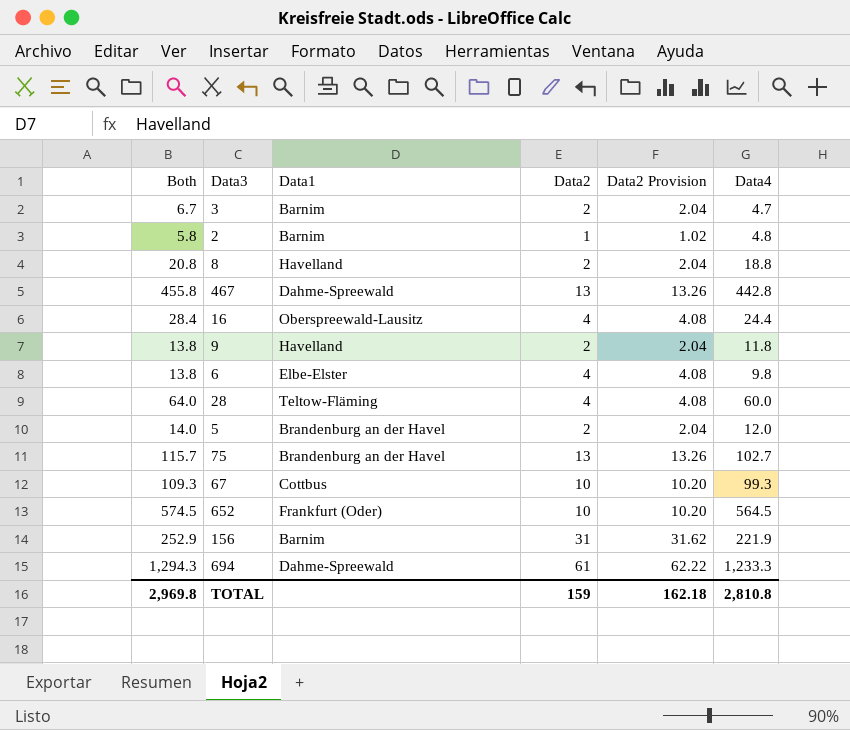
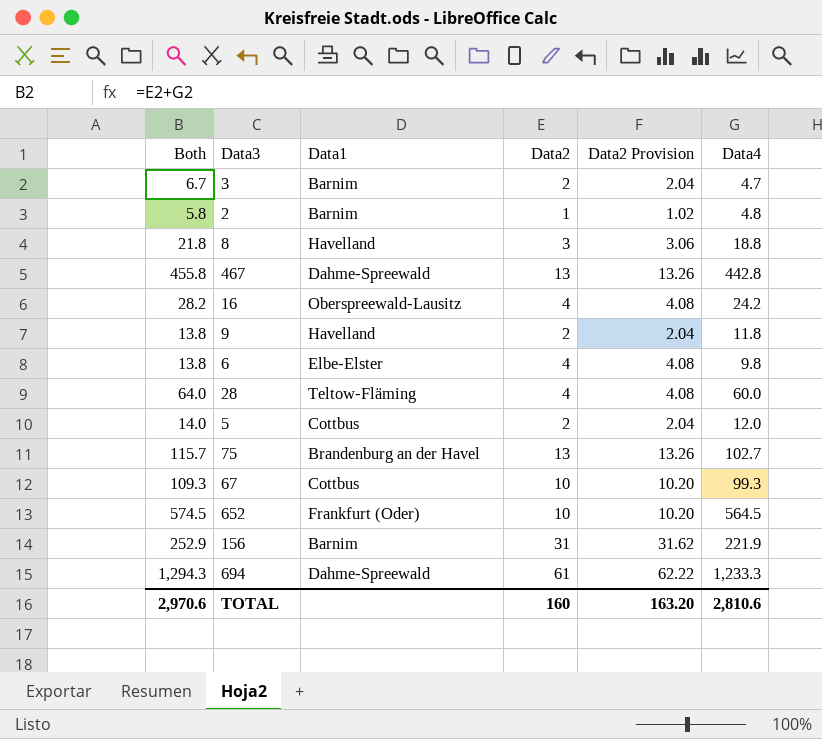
8 | Both: 20.8 -> 21.8
8 | Data2: 2 -> 3
8 | Data2 Provision: 2.04 -> 3.06
16 | Both: 28.4 -> 28.2
16 | Data4: 24.4 -> 24.2
5 | Data1: Brandenburg an der Havel -> Cottbus
TOTAL | Both: 2,969.8 -> 2,970.6
TOTAL | Data2: 159 -> 160
TOTAL | Data2 Provision: 162.18 -> 163.20
TOTAL | Data4: 2,810.8 -> 2,810.6

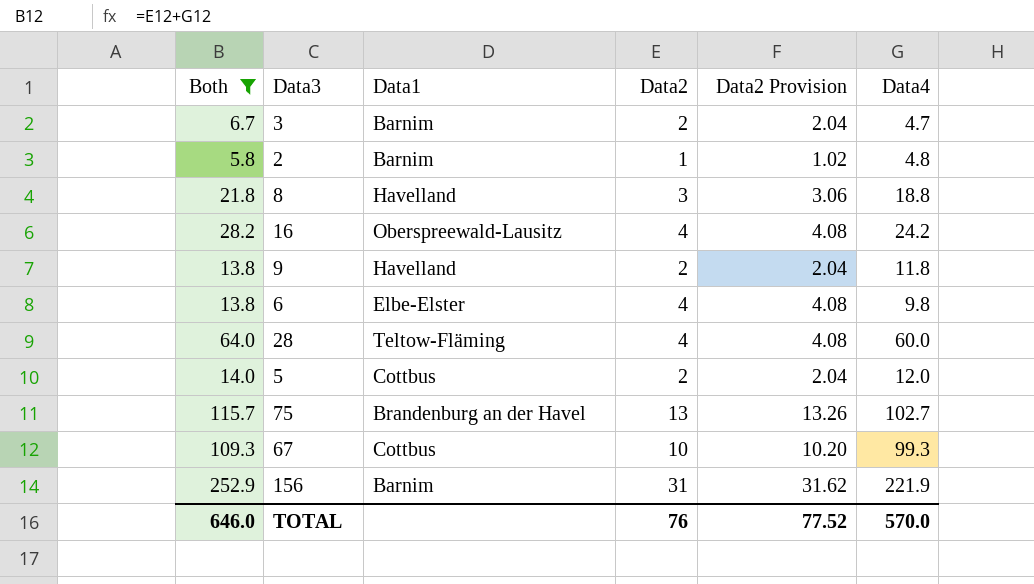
filter: none -> Both <= 252.9
TOTAL | Both: 2,970.6 -> 646.0
TOTAL | Data2: 160 -> 76
TOTAL | Data2 Provision: 163.20 -> 77.52
TOTAL | Data4: 2,810.6 -> 570.0

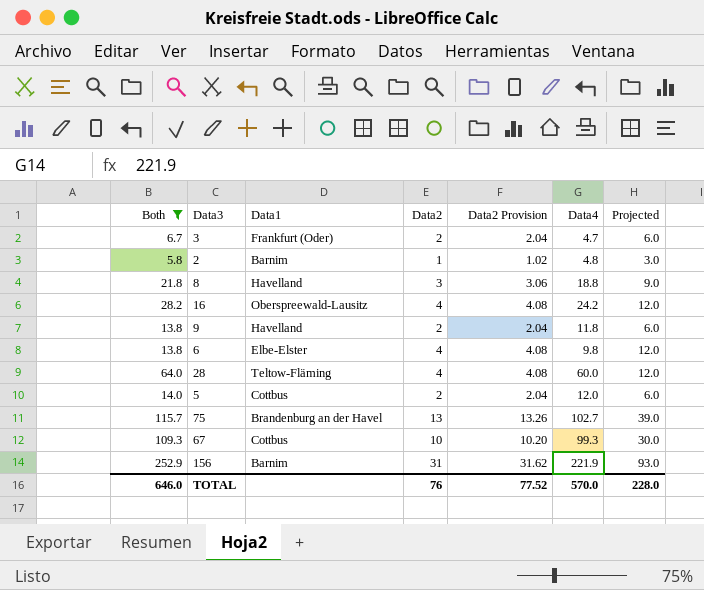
column Projected | formula: none -> [Data2] * 3
3 | Data1: Barnim -> Frankfurt (Oder)

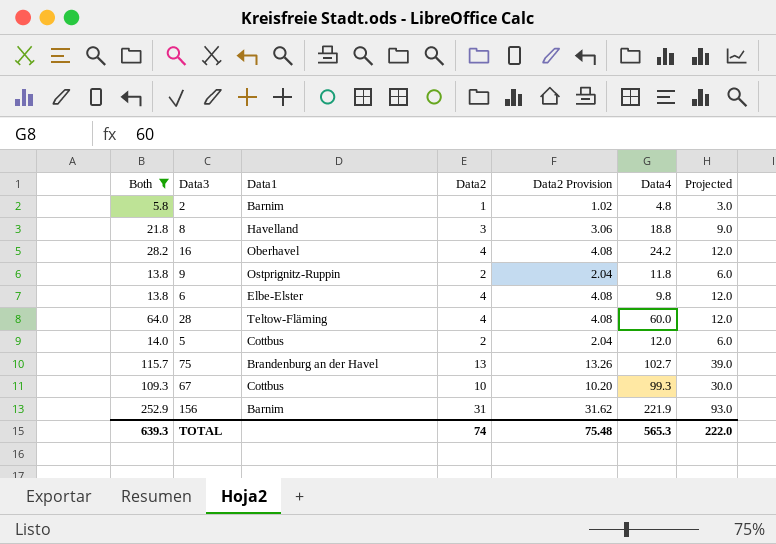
row 3: 6.7 | Frankfurt (Oder) | 2 | 2.04 | 4.7 | 6.0 -> none
16 | Data1: Oberspreewald-Lausitz -> Oberhavel
9 | Data1: Havelland -> Ostprignitz-Ruppin
TOTAL | Both: 646.0 -> 639.3
TOTAL | Data2: 76 -> 74
TOTAL | Data2 Provision: 77.52 -> 75.48
TOTAL | Data4: 570.0 -> 565.3
TOTAL | Projected: 228.0 -> 222.0

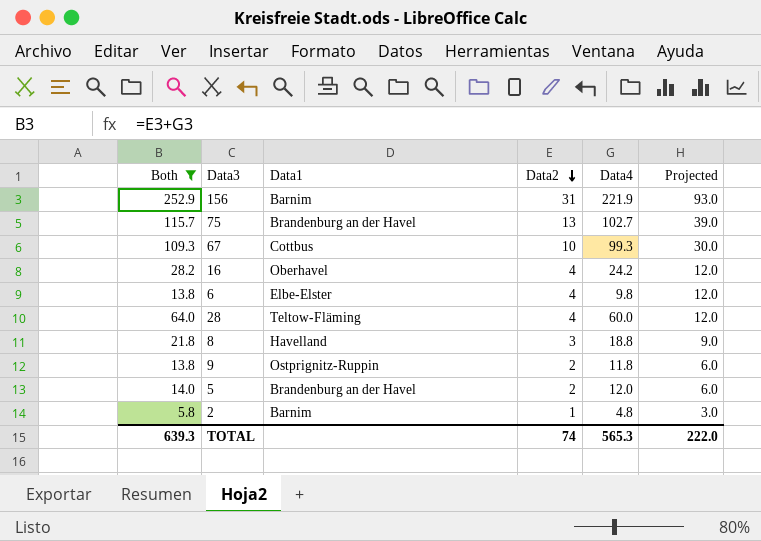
row order: none -> Data2 descending
column Data2 Provision | formula: [Data2] * 1.02 -> none
5 | Data1: Cottbus -> Brandenburg an der Havel

